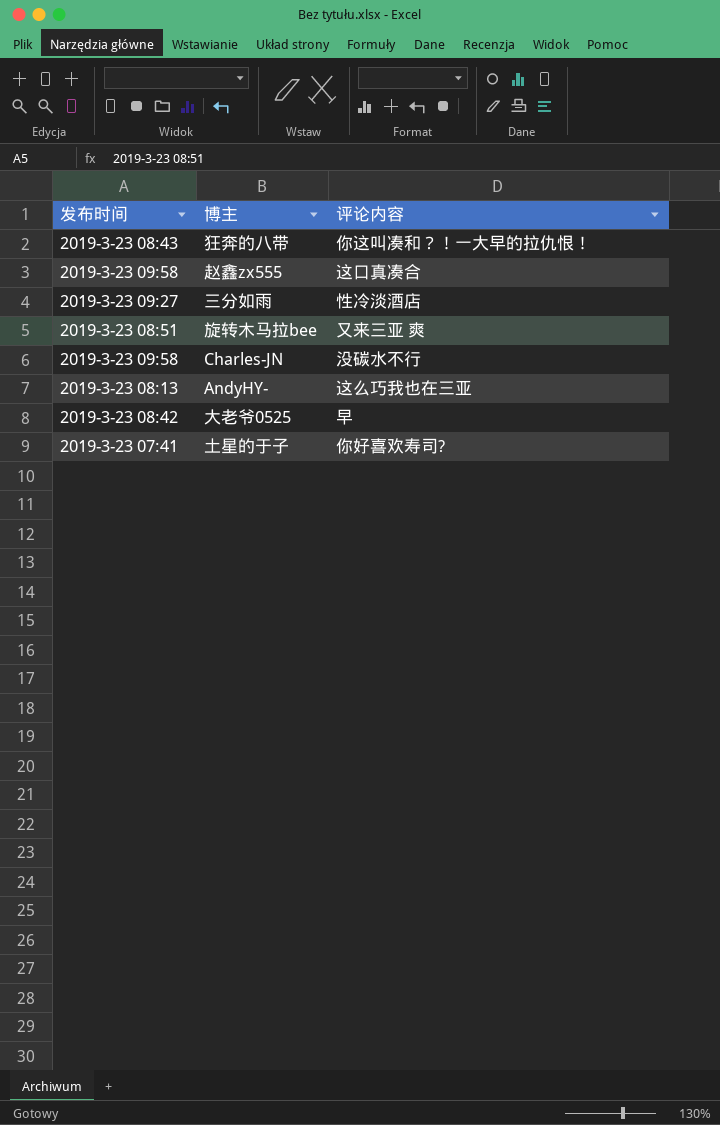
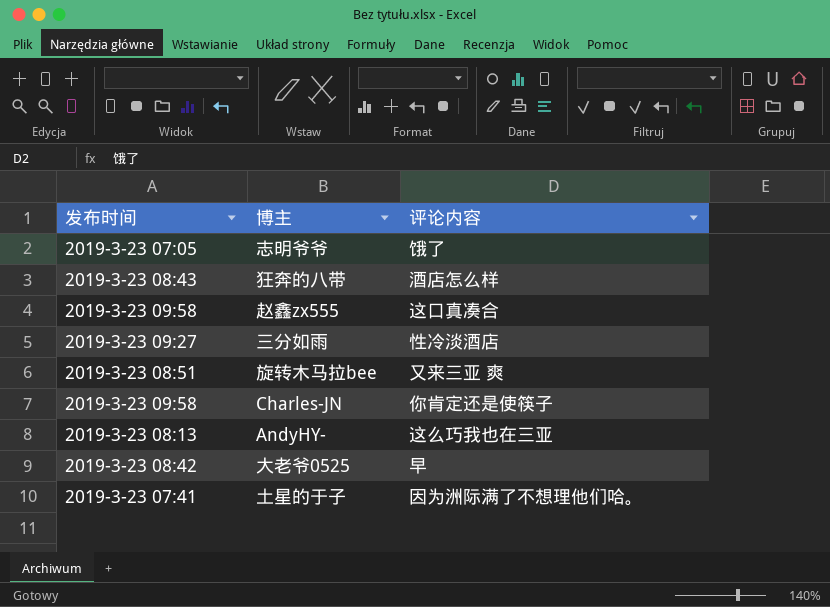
row 志明爷爷: none -> 2019-3-23 07:05 | 饿了
狂奔的八带 | 评论内容: 你这叫凑和？！一大早的拉仇恨！ -> 酒店怎么样
Charles-JN | 评论内容: 没碳水不行 -> 你肯定还是使筷子
土星的于子 | 评论内容: 你好喜欢寿司? -> 因为洲际满了不想理他们哈。

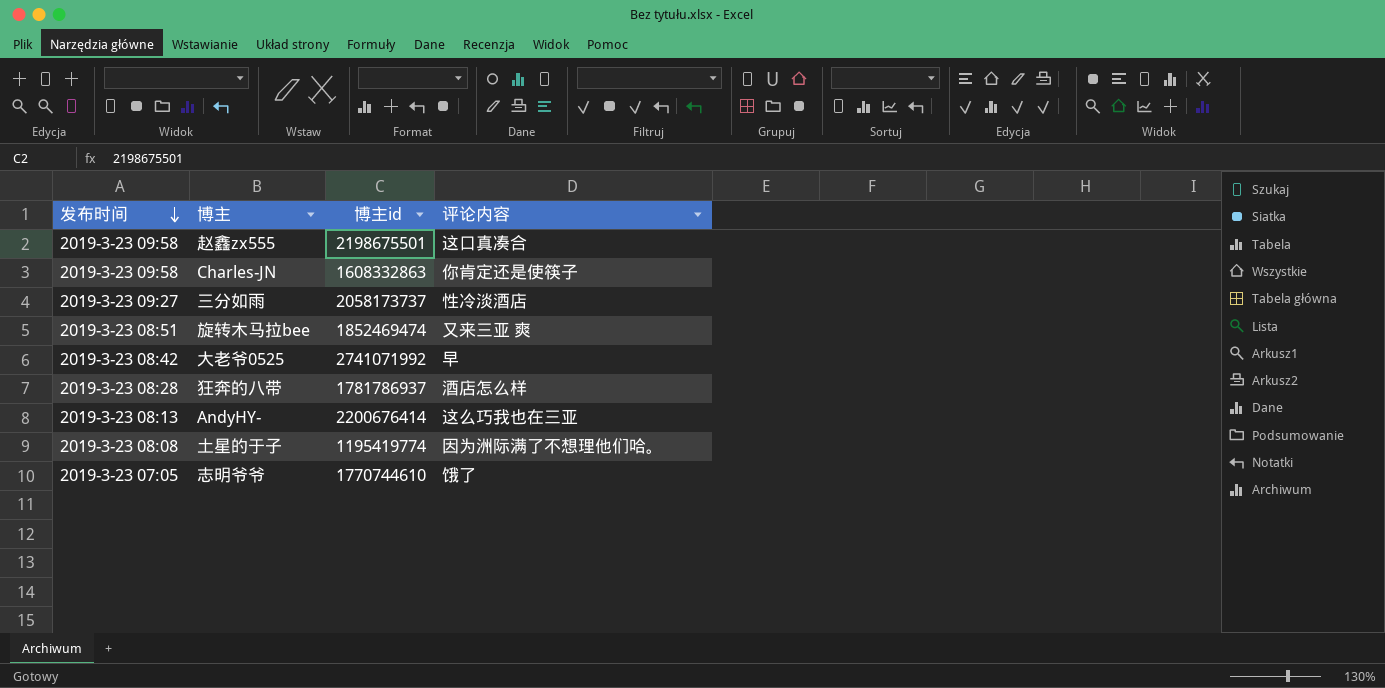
row order: none -> 发布时间 descending
column 博主id | position: none -> 3
狂奔的八带 | 发布时间: 2019-3-23 08:43 -> 2019-3-23 08:28
土星的于子 | 发布时间: 2019-3-23 07:41 -> 2019-3-23 08:08

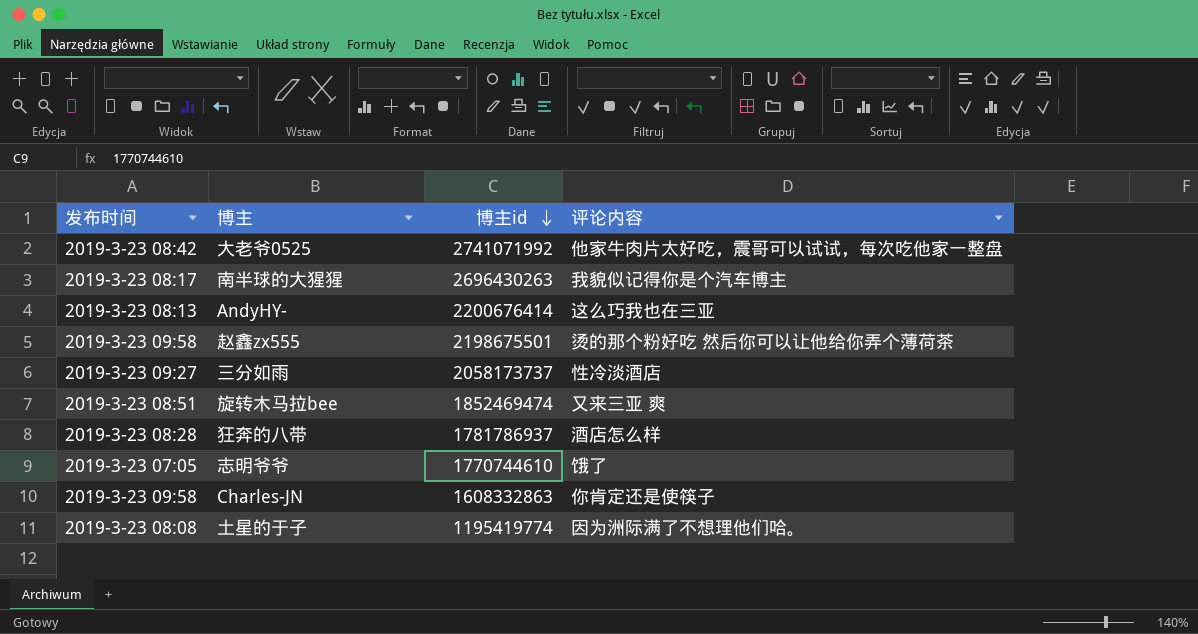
row order: 发布时间 descending -> 博主id descending
大老爷0525 | 评论内容: 早 -> 他家牛肉片太好吃，震哥可以试试，每次吃他家一整盘
row 南半球的大猩猩: none -> 2019-3-23 08:17 | 2696430263 | 我貌似记得你是个汽车博主
赵鑫zx555 | 评论内容: 这口真凑合 -> 烫的那个粉好吃 然后你可以让他给你弄个薄荷茶

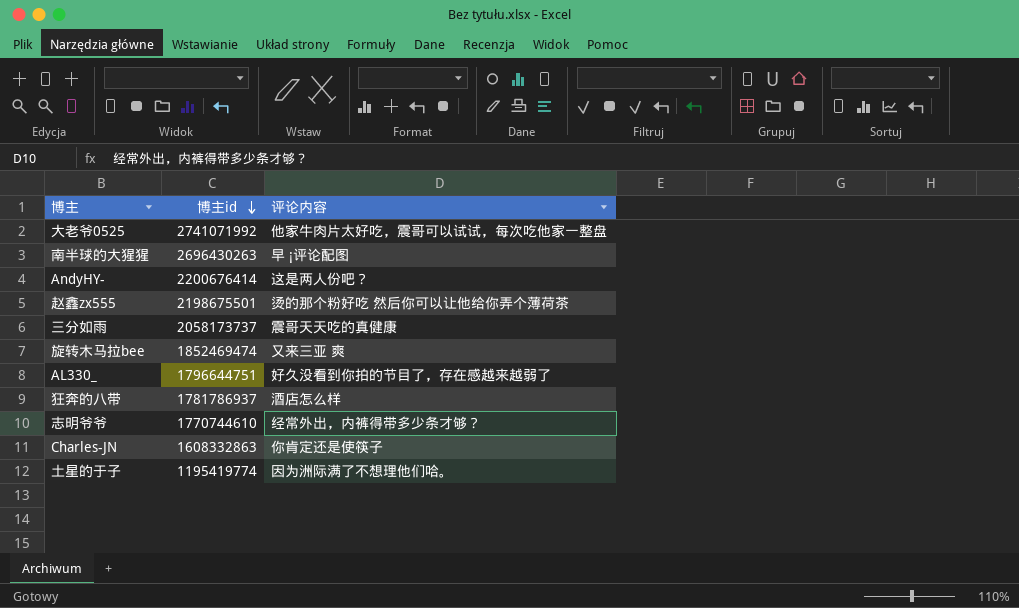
column 发布时间 | position: 1 -> none
南半球的大猩猩 | 评论内容: 我貌似记得你是个汽车博主 -> 早 ¡评论配图
AndyHY- | 评论内容: 这么巧我也在三亚 -> 这是两人份吧？
三分如雨 | 评论内容: 性冷淡酒店 -> 震哥天天吃的真健康
row AL330_: none -> 1796644751 | 好久没看到你拍的节目了，存在感越来越弱了
志明爷爷 | 评论内容: 饿了 -> 经常外出，内裤得带多少条才够？

